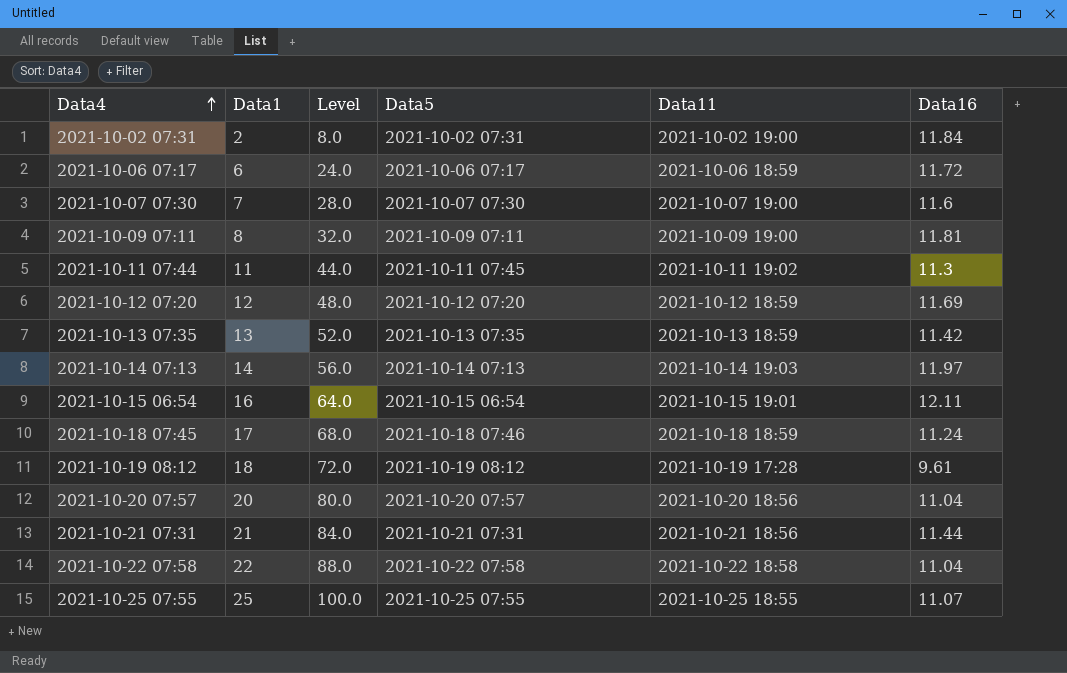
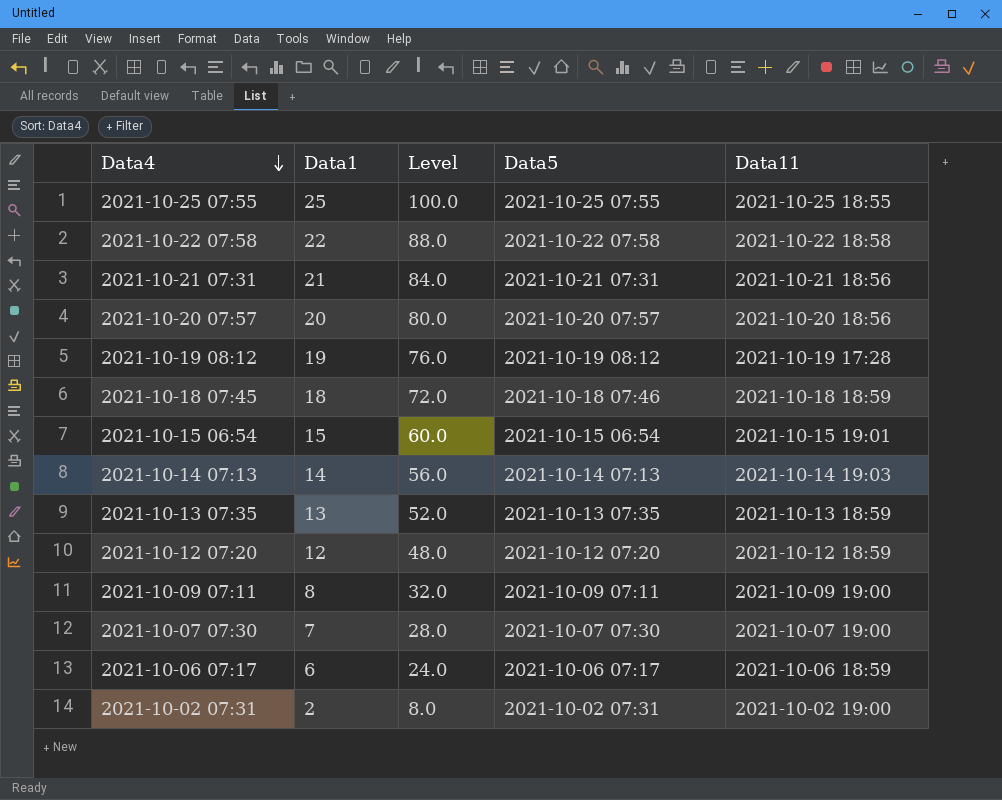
row order: Data4 ascending -> Data4 descending
column Data16 | position: 6 -> none
row 2021-10-11 07:44: 11 | 44.0 | 2021-10-11 07:45 | 2021-10-11 19:02 | 11.3 -> none
2021-10-19 08:12 | Data1: 18 -> 19
2021-10-19 08:12 | Level: 72.0 -> 76.0
2021-10-18 07:45 | Data1: 17 -> 18
2021-10-18 07:45 | Level: 68.0 -> 72.0
2021-10-15 06:54 | Data1: 16 -> 15
2021-10-15 06:54 | Level: 64.0 -> 60.0

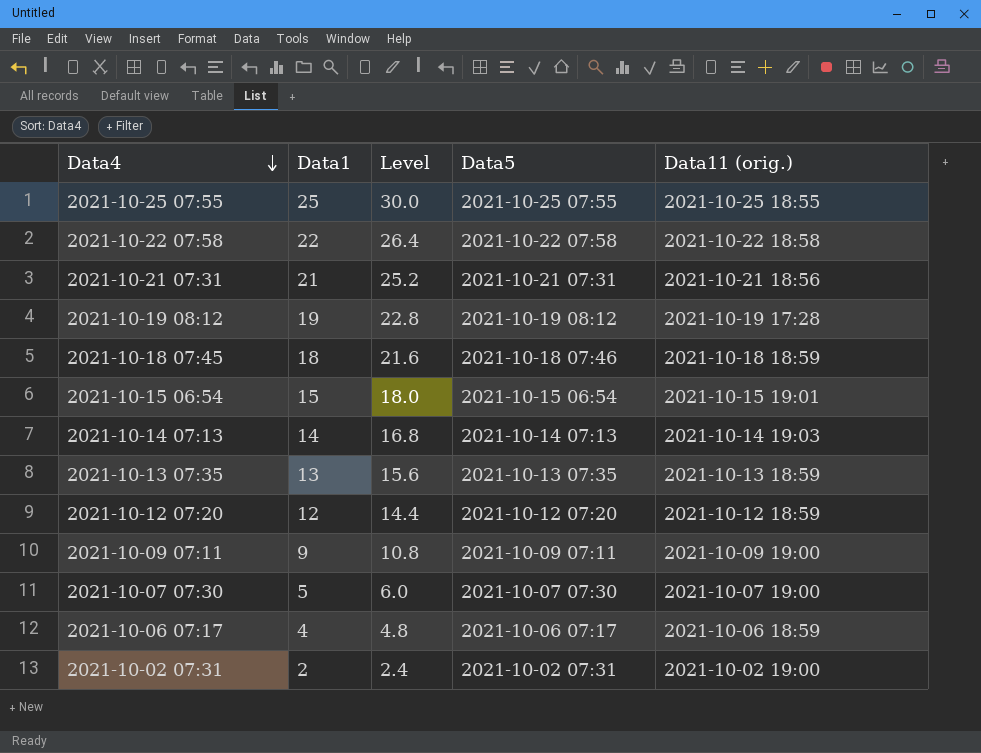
column Level | formula: [Data1] * 4 -> [Data1] * 1.2
column name: Data11 -> Data11 (orig.)
row 2021-10-20 07:57: 20 | 80.0 | 2021-10-20 07:57 | 2021-10-20 18:56 -> none
2021-10-09 07:11 | Data1: 8 -> 9
2021-10-07 07:30 | Data1: 7 -> 5
2021-10-06 07:17 | Data1: 6 -> 4

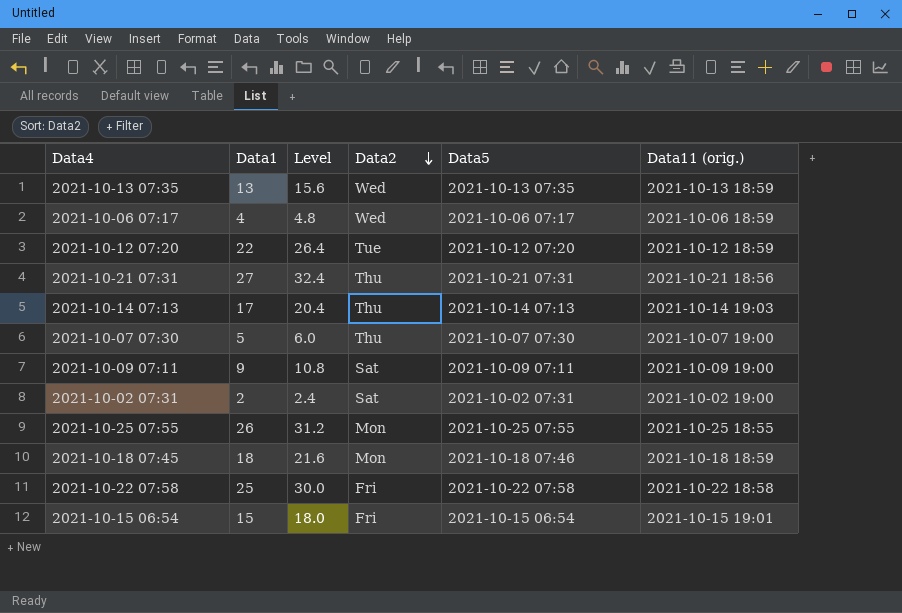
row order: Data4 descending -> Data2 descending
column Data2 | position: none -> 4
row 2021-10-19 08:12: 19 | 22.8 | 2021-10-19 08:12 | 2021-10-19 17:28 -> none
2021-10-12 07:20 | Data1: 12 -> 22
2021-10-12 07:20 | Level: 14.4 -> 26.4
2021-10-21 07:31 | Data1: 21 -> 27
2021-10-21 07:31 | Level: 25.2 -> 32.4
2021-10-14 07:13 | Data1: 14 -> 17
2021-10-14 07:13 | Level: 16.8 -> 20.4
2021-10-25 07:55 | Data1: 25 -> 26
2021-10-25 07:55 | Level: 30.0 -> 31.2
2021-10-22 07:58 | Data1: 22 -> 25
2021-10-22 07:58 | Level: 26.4 -> 30.0

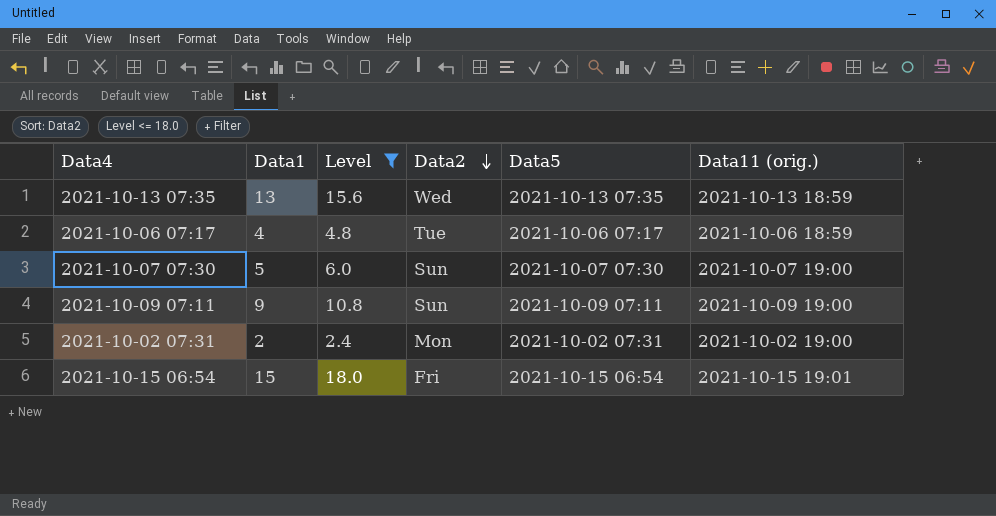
filter: none -> Level <= 18.0
2021-10-06 07:17 | Data2: Wed -> Tue
2021-10-07 07:30 | Data2: Thu -> Sun
2021-10-09 07:11 | Data2: Sat -> Sun
2021-10-02 07:31 | Data2: Sat -> Mon

